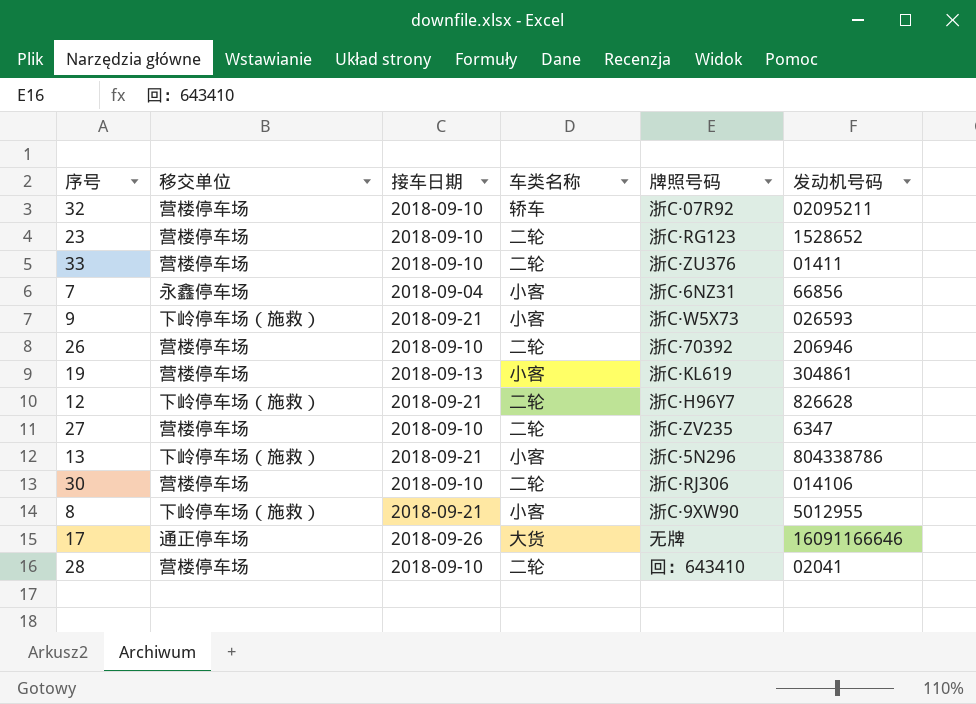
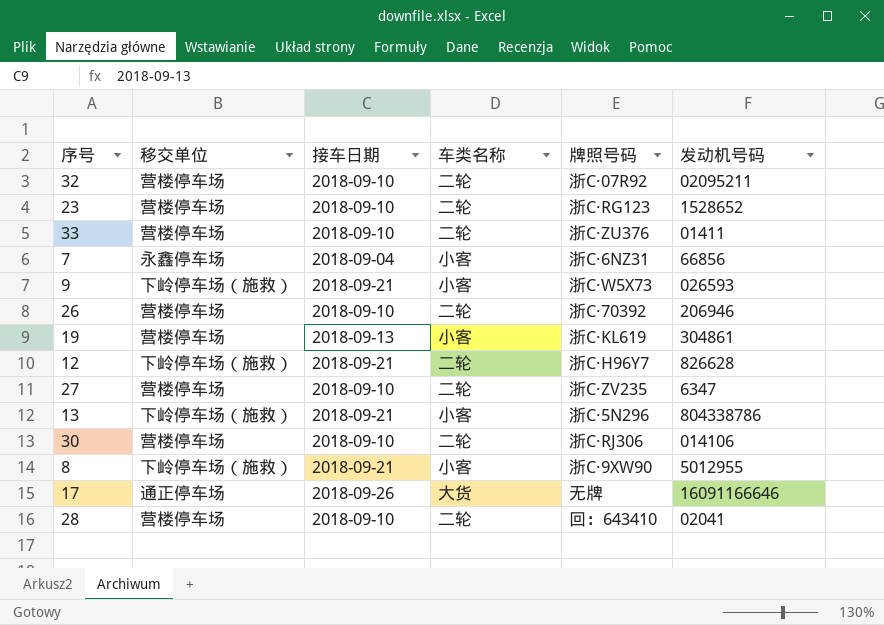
32 | 车类名称: 轿车 -> 二轮

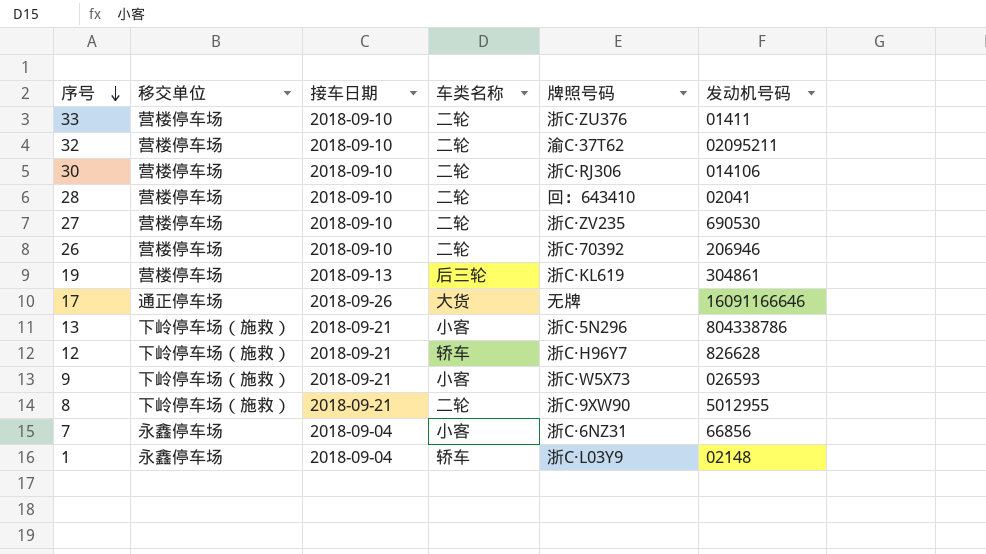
row order: none -> 序号 descending
row 23: 营楼停车场 | 2018-09-10 | 二轮 | 浙C·RG123 | 1528652 -> none
32 | 牌照号码: 浙C·07R92 -> 渝C·37T62
27 | 发动机号码: 6347 -> 690530
19 | 车类名称: 小客 -> 后三轮
12 | 车类名称: 二轮 -> 轿车
8 | 车类名称: 小客 -> 二轮
row 1: none -> 永鑫停车场 | 2018-09-04 | 轿车 | 浙C·L03Y9 | 02148

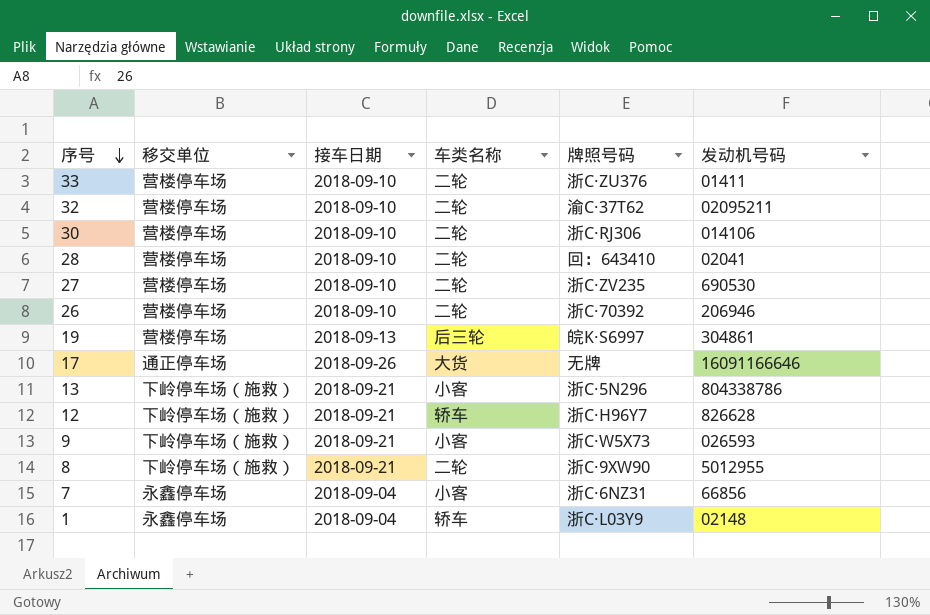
19 | 牌照号码: 浙C·KL619 -> 皖K·S6997

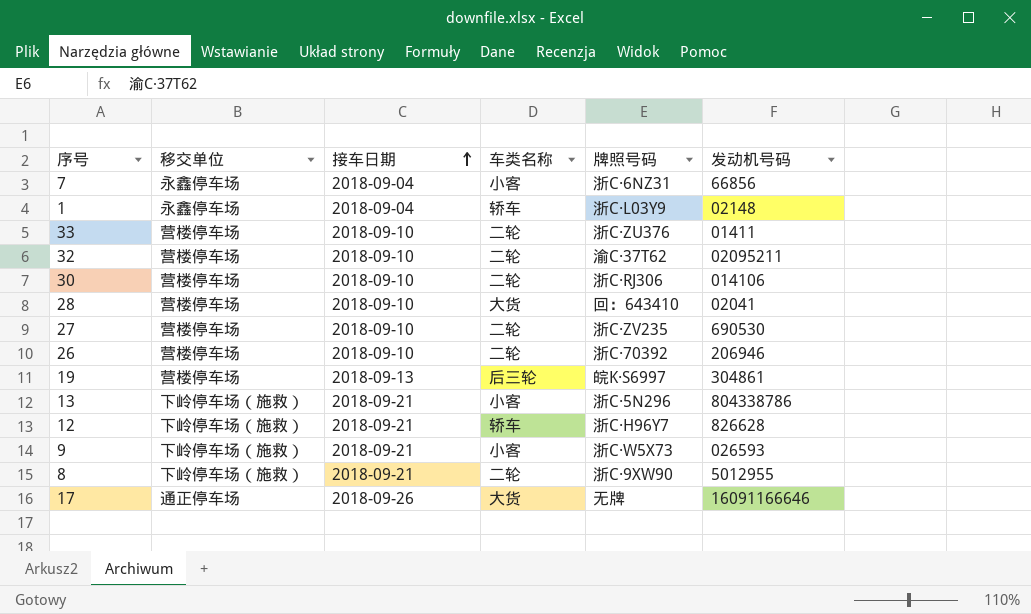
row order: 序号 descending -> 接车日期 ascending
28 | 车类名称: 二轮 -> 大货

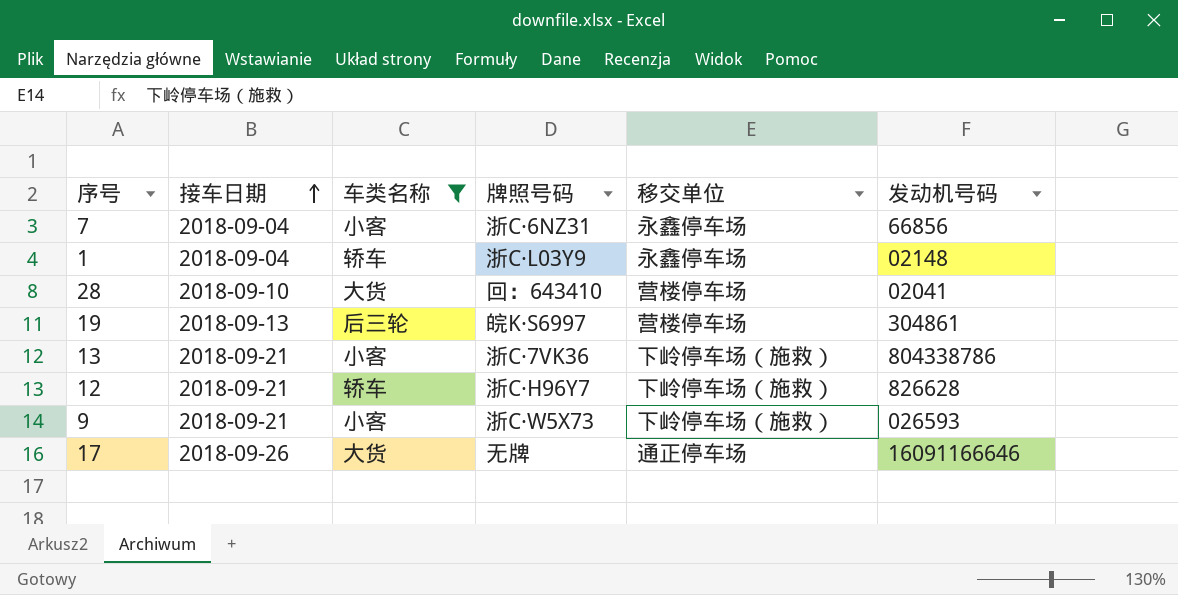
filter: none -> 车类名称 != 二轮
column 移交单位 | position: 2 -> 5
13 | 牌照号码: 浙C·5N296 -> 浙C·7VK36

